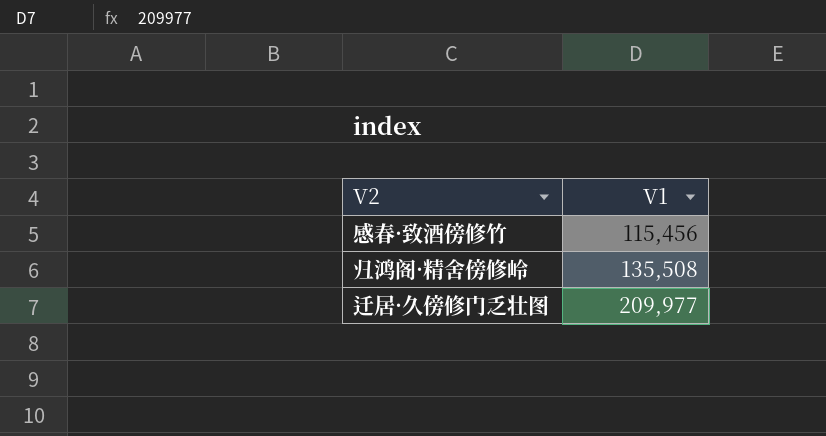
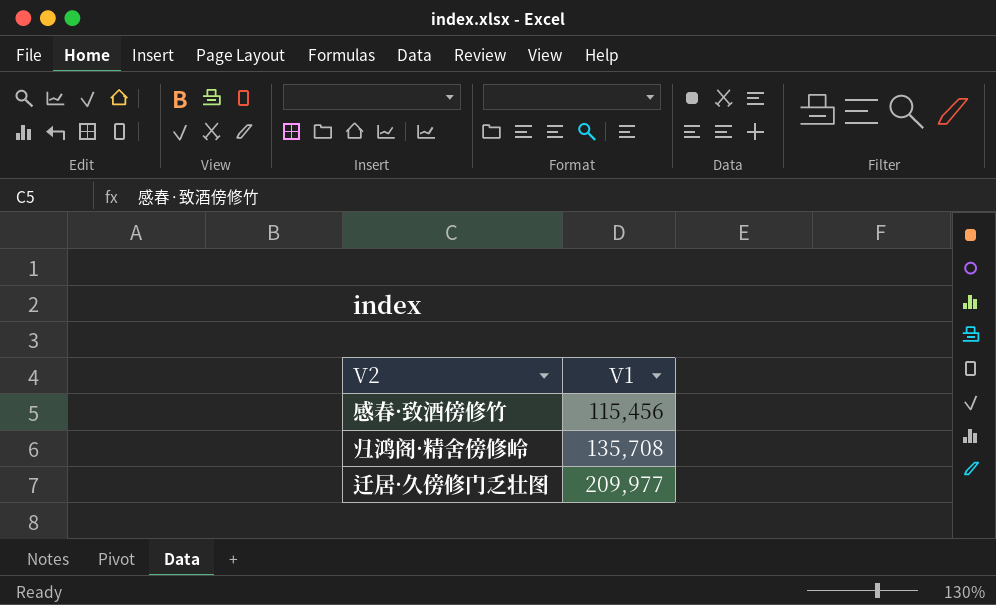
归鸿阁·精舍傍修岭 | V1: 135,508 -> 135,708

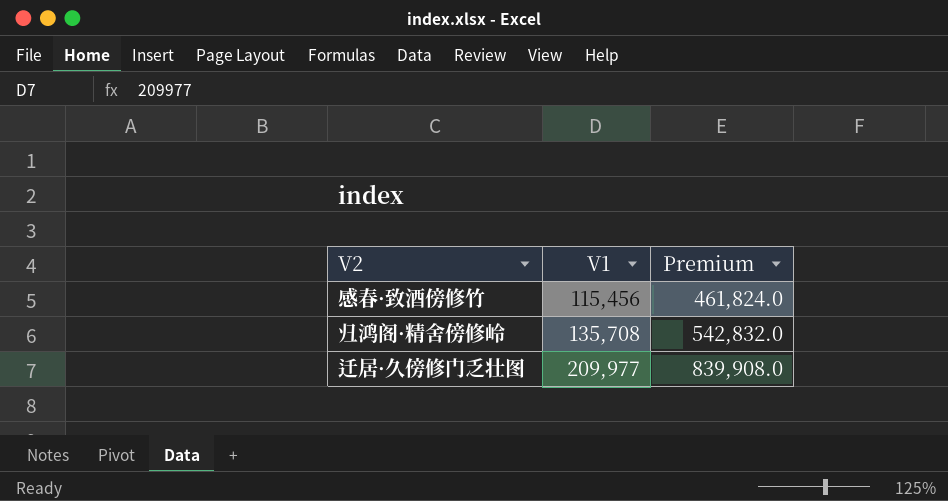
column Premium | formula: none -> [V1] * 4

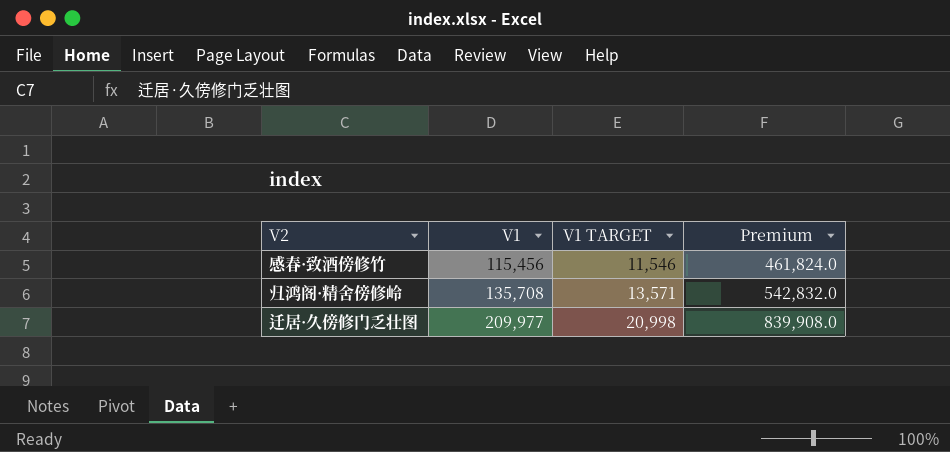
column V1 TARGET | formula: none -> [V1] * 0.1

